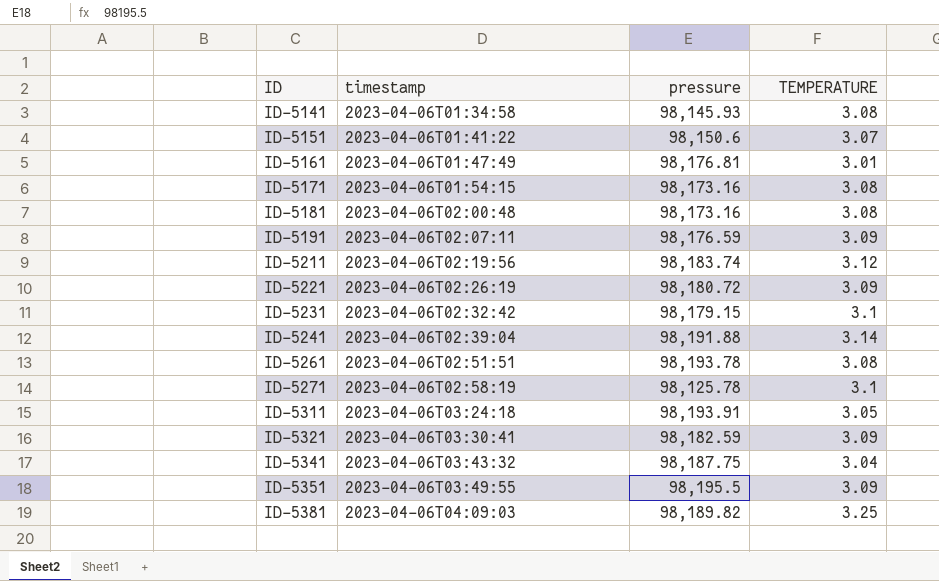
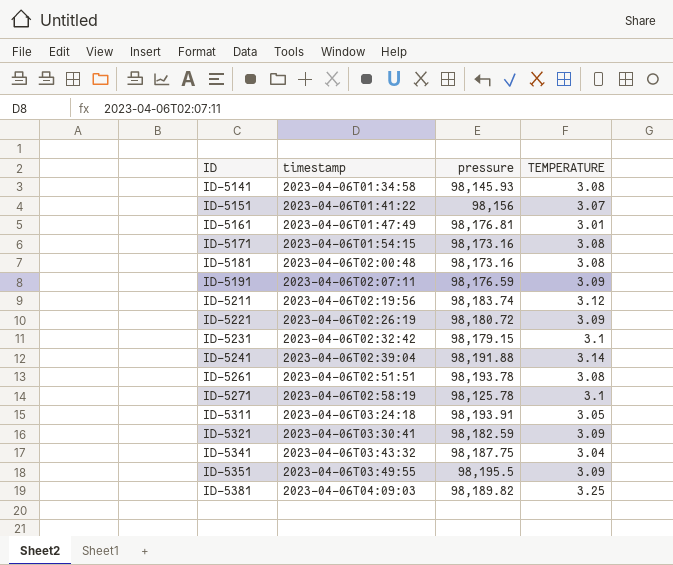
ID-5151 | pressure: 98,150.6 -> 98,156

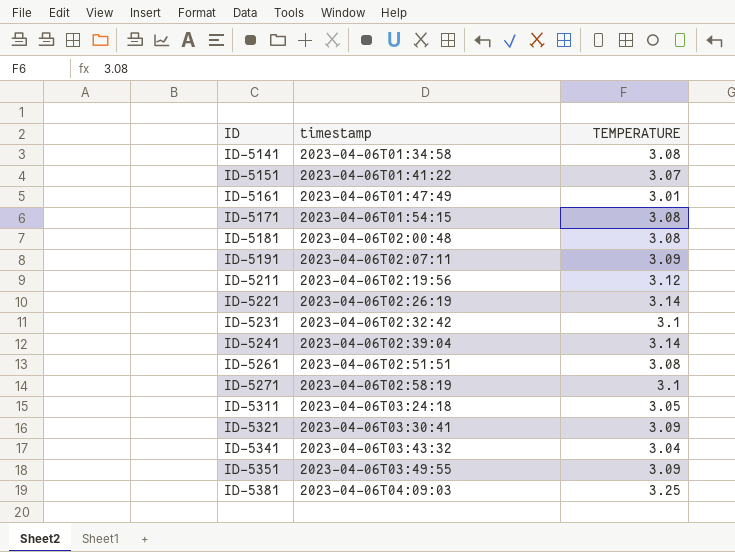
column pressure | position: 3 -> none
ID-5221 | TEMPERATURE: 3.09 -> 3.14

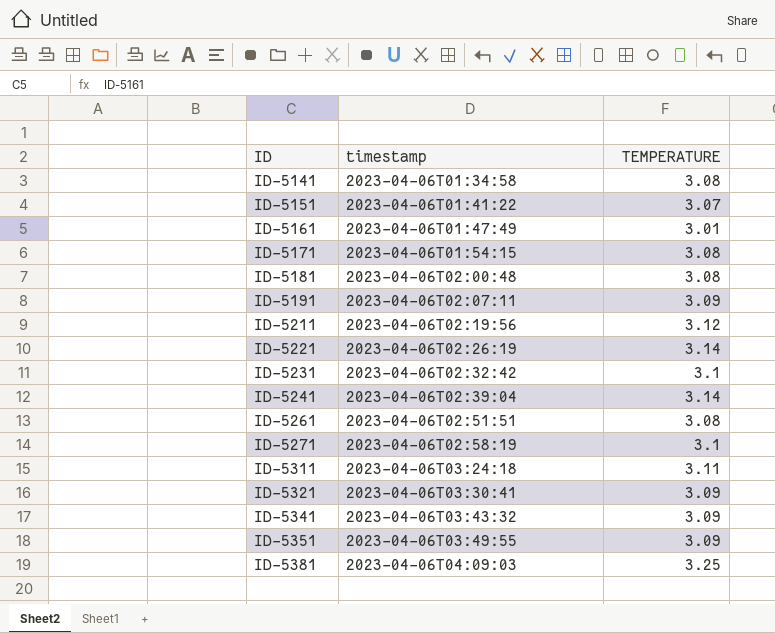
ID-5311 | TEMPERATURE: 3.05 -> 3.11
ID-5341 | TEMPERATURE: 3.04 -> 3.09

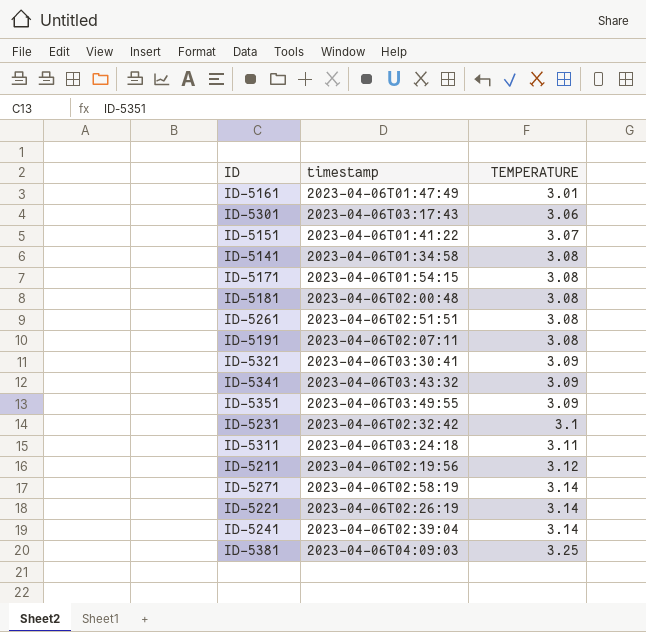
row order: ID ascending -> TEMPERATURE ascending
row ID-5301: none -> 2023-04-06T03:17:43 | 3.06
ID-5191 | TEMPERATURE: 3.09 -> 3.08
ID-5271 | TEMPERATURE: 3.1 -> 3.14

